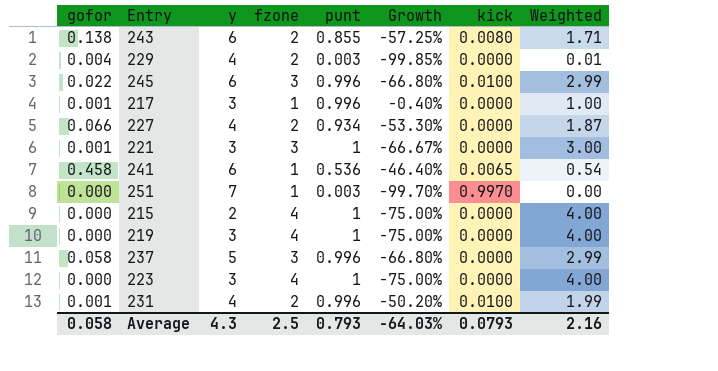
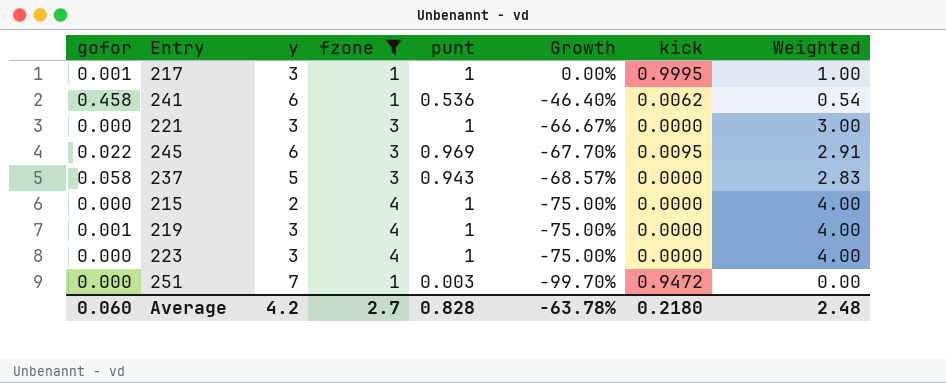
filter: none -> fzone != 2
row order: none -> Growth descending
217 | punt: 0.996 -> 1
217 | Growth: -0.40% -> 0.00%
217 | kick: 0.0000 -> 0.9995
241 | kick: 0.0065 -> 0.0062
221 | gofor: 0.001 -> 0.000
245 | punt: 0.996 -> 0.969
245 | Growth: -66.80% -> -67.70%
245 | kick: 0.0100 -> 0.0095
245 | Weighted: 2.99 -> 2.91
237 | punt: 0.996 -> 0.943
237 | Growth: -66.80% -> -68.57%
237 | Weighted: 2.99 -> 2.83
219 | gofor: 0.000 -> 0.001
251 | kick: 0.9970 -> 0.9472
Average | gofor: 0.058 -> 0.060
Average | y: 4.3 -> 4.2
Average | fzone: 2.5 -> 2.7
Average | punt: 0.793 -> 0.828
Average | Growth: -64.03% -> -63.78%
Average | kick: 0.0793 -> 0.2180
Average | Weighted: 2.16 -> 2.48

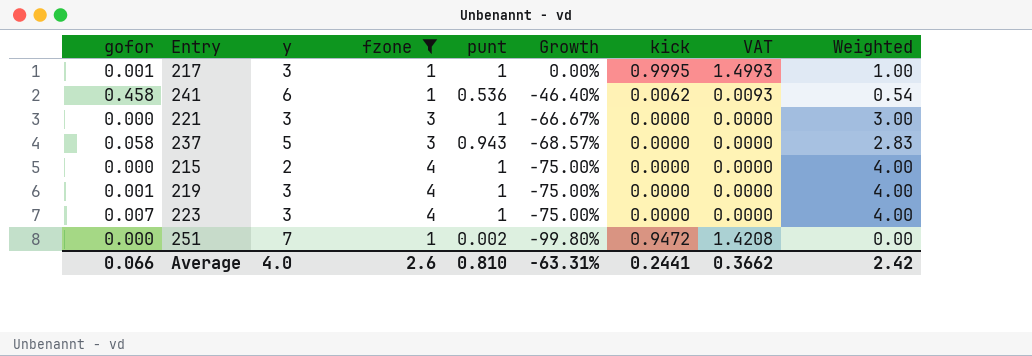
column VAT | formula: none -> [kick] * 1.5
row 245: 0.022 | 6 | 3 | 0.969 | -67.70% | 0.0095 | 2.91 -> none
223 | gofor: 0.000 -> 0.007
251 | punt: 0.003 -> 0.002
251 | Growth: -99.70% -> -99.80%
Average | gofor: 0.060 -> 0.066
Average | y: 4.2 -> 4.0
Average | fzone: 2.7 -> 2.6
Average | punt: 0.828 -> 0.810
Average | Growth: -63.78% -> -63.31%
Average | kick: 0.2180 -> 0.2441
Average | Weighted: 2.48 -> 2.42

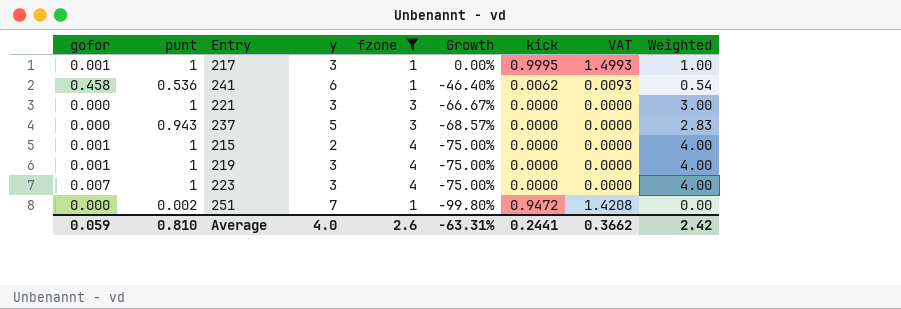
column punt | position: 5 -> 2
237 | gofor: 0.058 -> 0.000
215 | gofor: 0.000 -> 0.001
Average | gofor: 0.066 -> 0.059

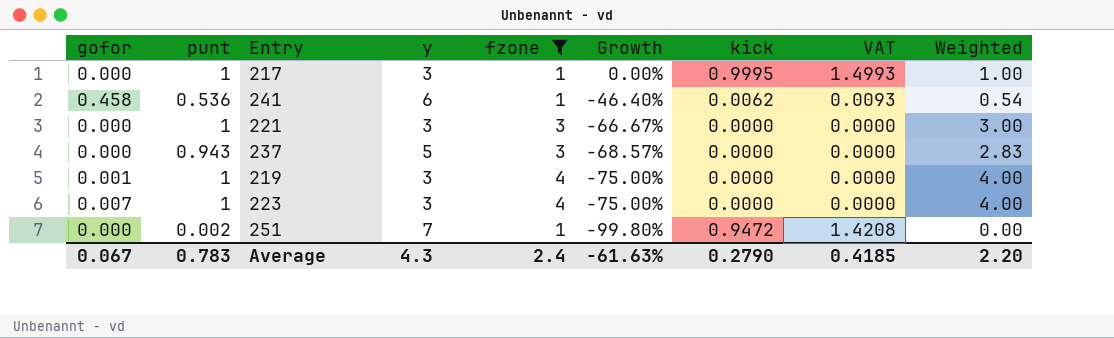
row 215: 0.001 | 1 | 2 | 4 | -75.00% | 0.0000 | 0.0000 | 4.00 -> none
217 | gofor: 0.001 -> 0.000
Average | gofor: 0.059 -> 0.067
Average | punt: 0.810 -> 0.783
Average | y: 4.0 -> 4.3
Average | fzone: 2.6 -> 2.4
Average | Growth: -63.31% -> -61.63%
Average | kick: 0.2441 -> 0.2790
Average | VAT: 0.3662 -> 0.4185
Average | Weighted: 2.42 -> 2.20

